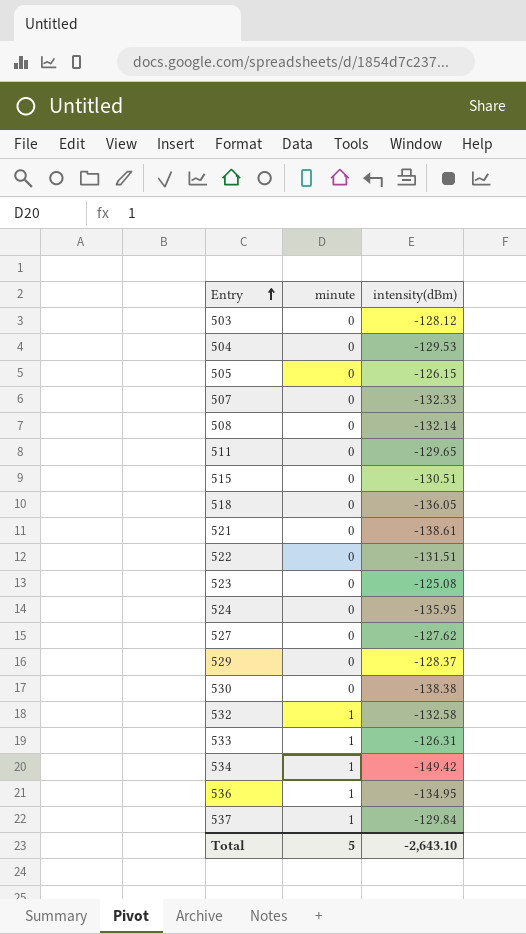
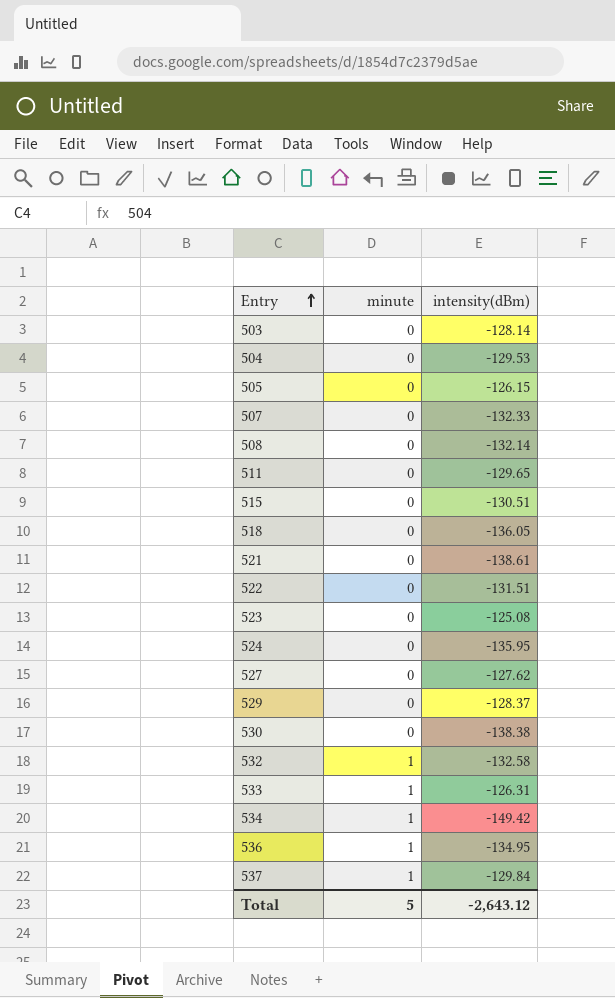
503 | intensity(dBm): -128.12 -> -128.14
Total | intensity(dBm): -2,643.10 -> -2,643.12

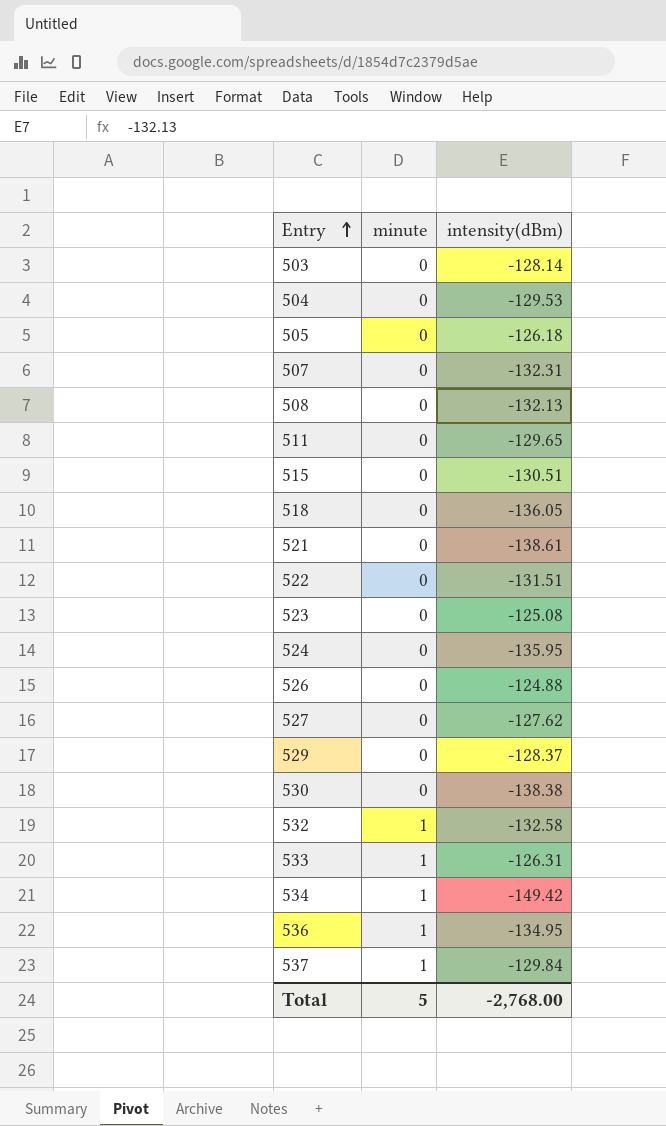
505 | intensity(dBm): -126.15 -> -126.18
507 | intensity(dBm): -132.33 -> -132.31
508 | intensity(dBm): -132.14 -> -132.13
row 526: none -> 0 | -124.88
Total | intensity(dBm): -2,643.12 -> -2,768.00

